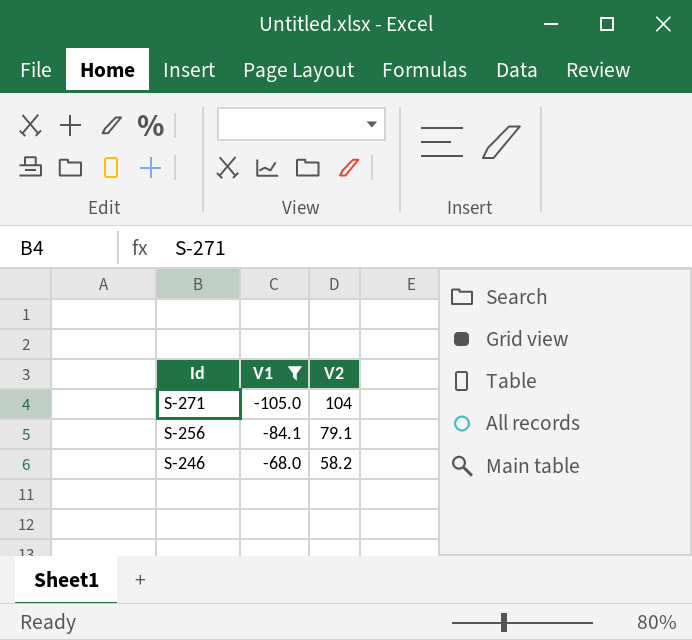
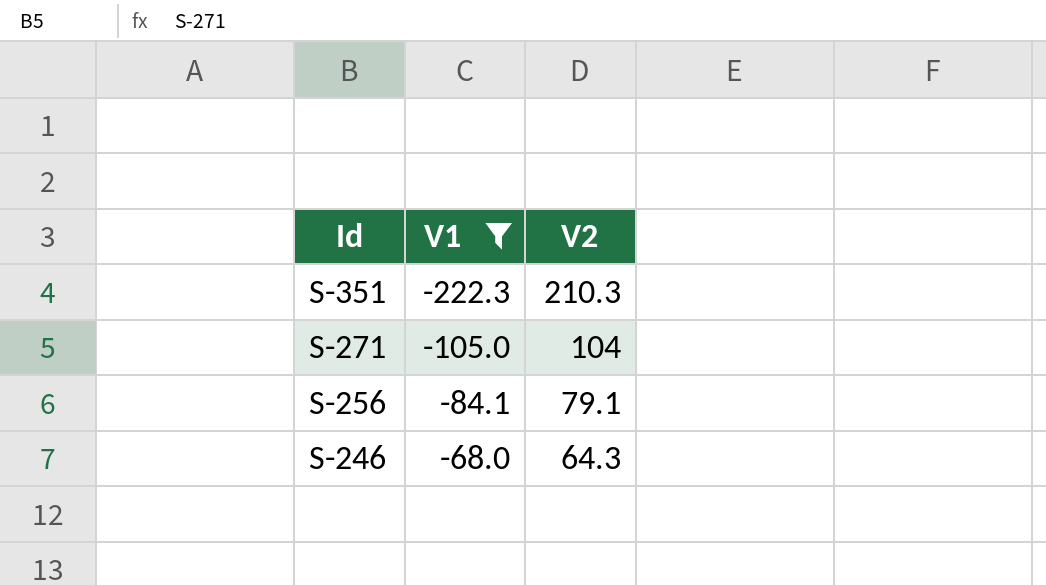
row S-351: none -> -222.3 | 210.3
S-246 | V2: 58.2 -> 64.3

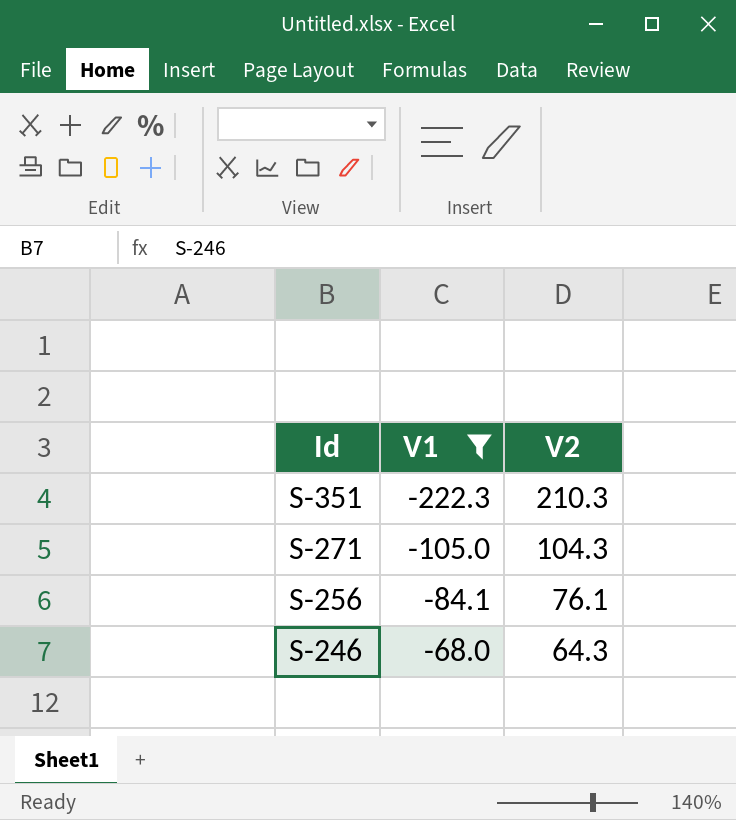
S-271 | V2: 104 -> 104.3
S-256 | V2: 79.1 -> 76.1

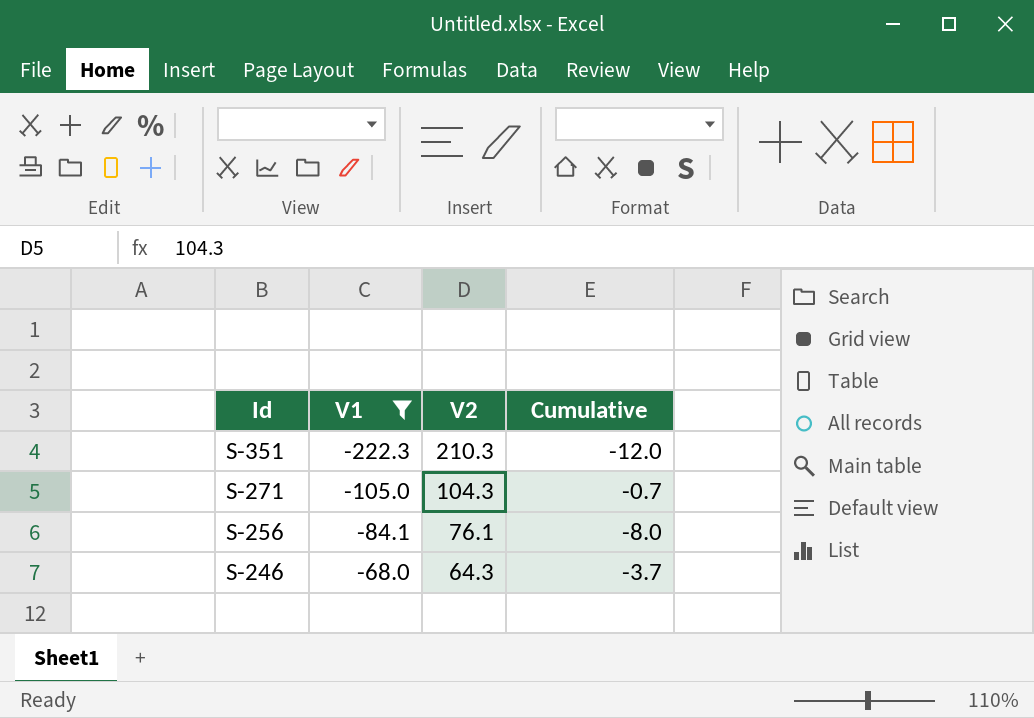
column Cumulative | formula: none -> [V1] + [V2]

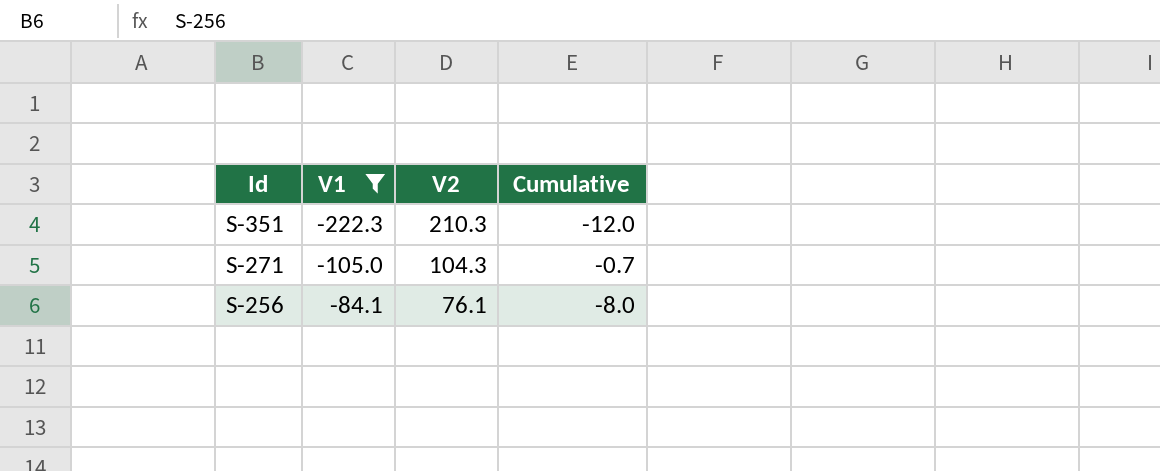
row S-246: -68.0 | 64.3 | -3.7 -> none

